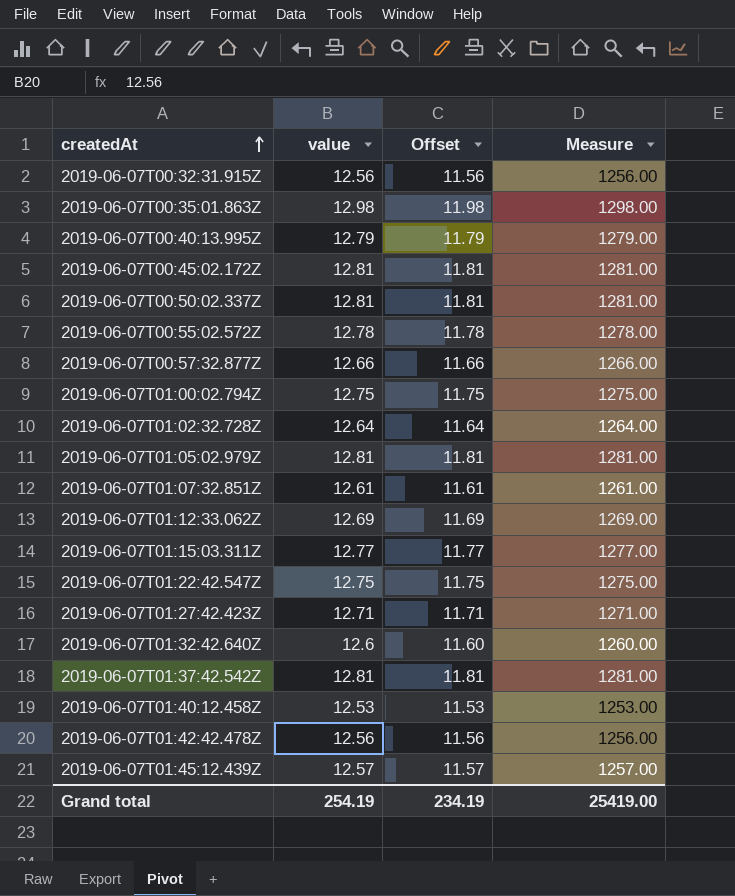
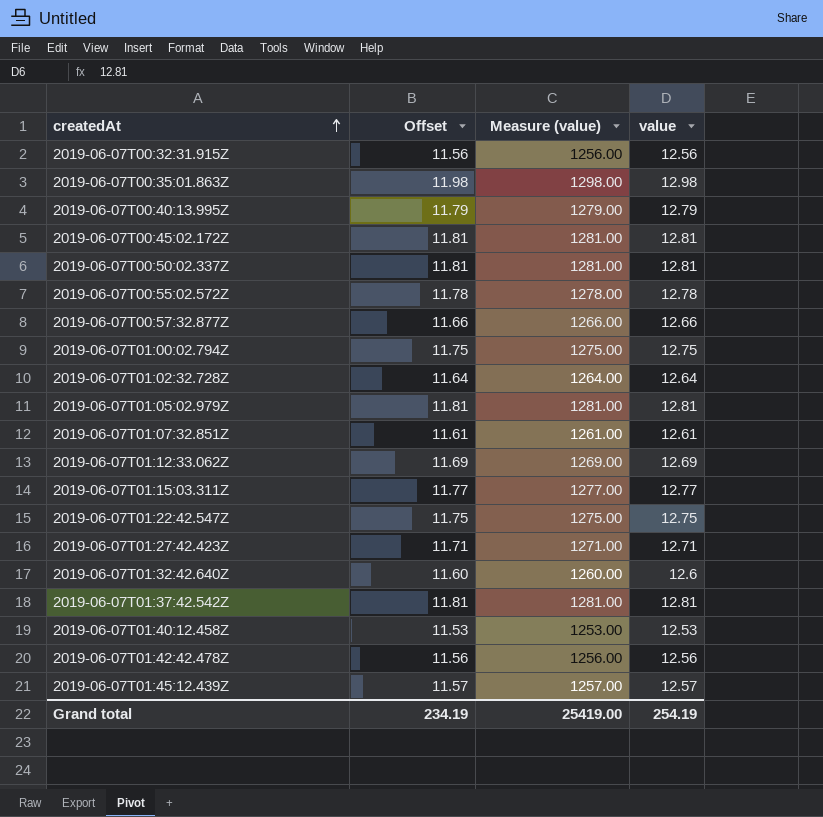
column name: Measure -> Measure (value)
column value | position: 2 -> 4

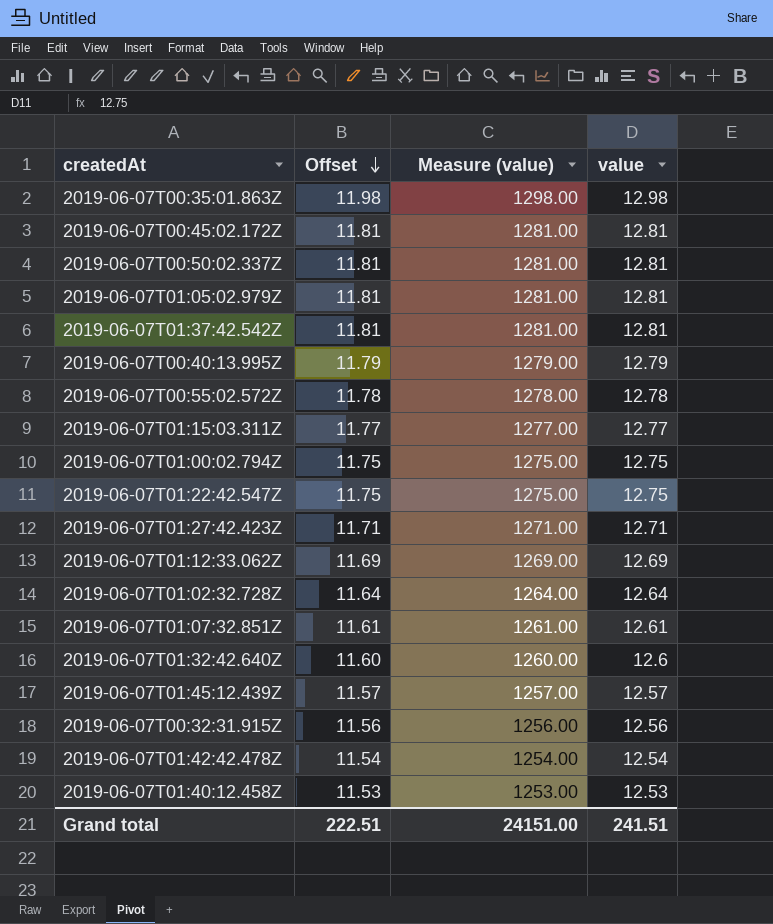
row order: createdAt ascending -> Offset descending
row 2019-06-07T00:57:32.877Z: 11.66 | 1266.00 | 12.66 -> none
2019-06-07T01:42:42.478Z | Offset: 11.56 -> 11.54
2019-06-07T01:42:42.478Z | Measure (value): 1256.00 -> 1254.00
2019-06-07T01:42:42.478Z | value: 12.56 -> 12.54
Grand total | Offset: 234.19 -> 222.51
Grand total | Measure (value): 25419.00 -> 24151.00
Grand total | value: 254.19 -> 241.51

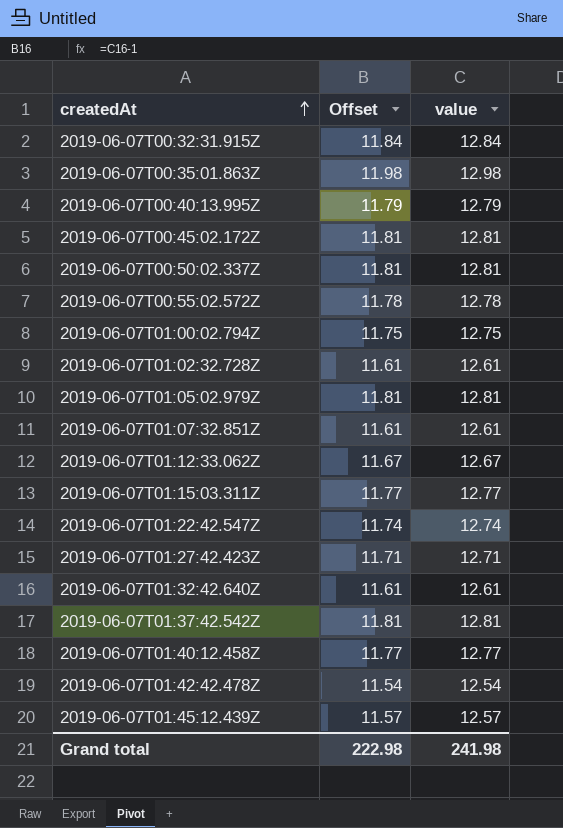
row order: Offset descending -> createdAt ascending
column Measure (value) | formula: [value] * 100 -> none
2019-06-07T00:32:31.915Z | Offset: 11.56 -> 11.84
2019-06-07T00:32:31.915Z | value: 12.56 -> 12.84
2019-06-07T01:02:32.728Z | Offset: 11.64 -> 11.61
2019-06-07T01:02:32.728Z | value: 12.64 -> 12.61
2019-06-07T01:12:33.062Z | Offset: 11.69 -> 11.67
2019-06-07T01:12:33.062Z | value: 12.69 -> 12.67
2019-06-07T01:22:42.547Z | Offset: 11.75 -> 11.74
2019-06-07T01:22:42.547Z | value: 12.75 -> 12.74
2019-06-07T01:32:42.640Z | Offset: 11.60 -> 11.61
2019-06-07T01:32:42.640Z | value: 12.6 -> 12.61
2019-06-07T01:40:12.458Z | Offset: 11.53 -> 11.77
2019-06-07T01:40:12.458Z | value: 12.53 -> 12.77
Grand total | Offset: 222.51 -> 222.98
Grand total | value: 241.51 -> 241.98

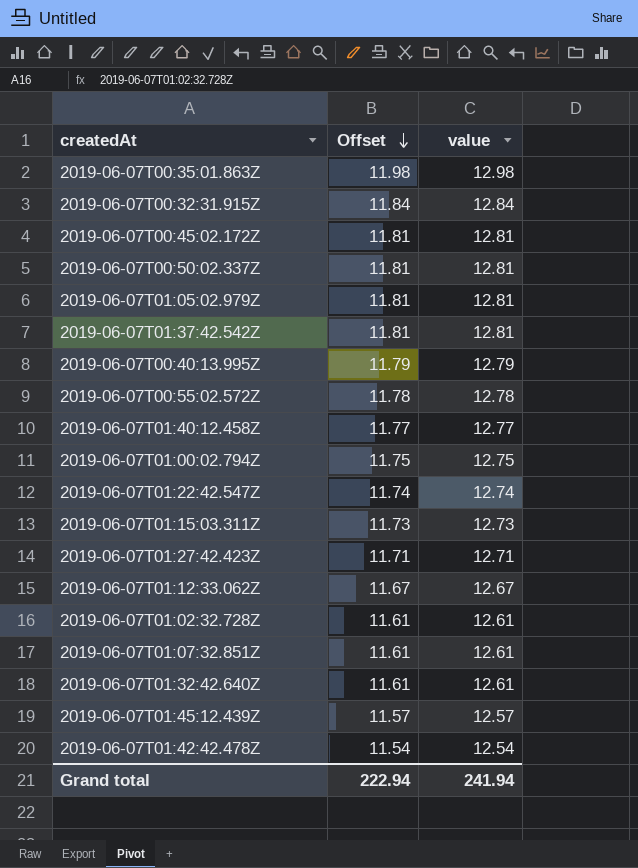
row order: createdAt ascending -> Offset descending
2019-06-07T01:15:03.311Z | Offset: 11.77 -> 11.73
2019-06-07T01:15:03.311Z | value: 12.77 -> 12.73
Grand total | Offset: 222.98 -> 222.94
Grand total | value: 241.98 -> 241.94

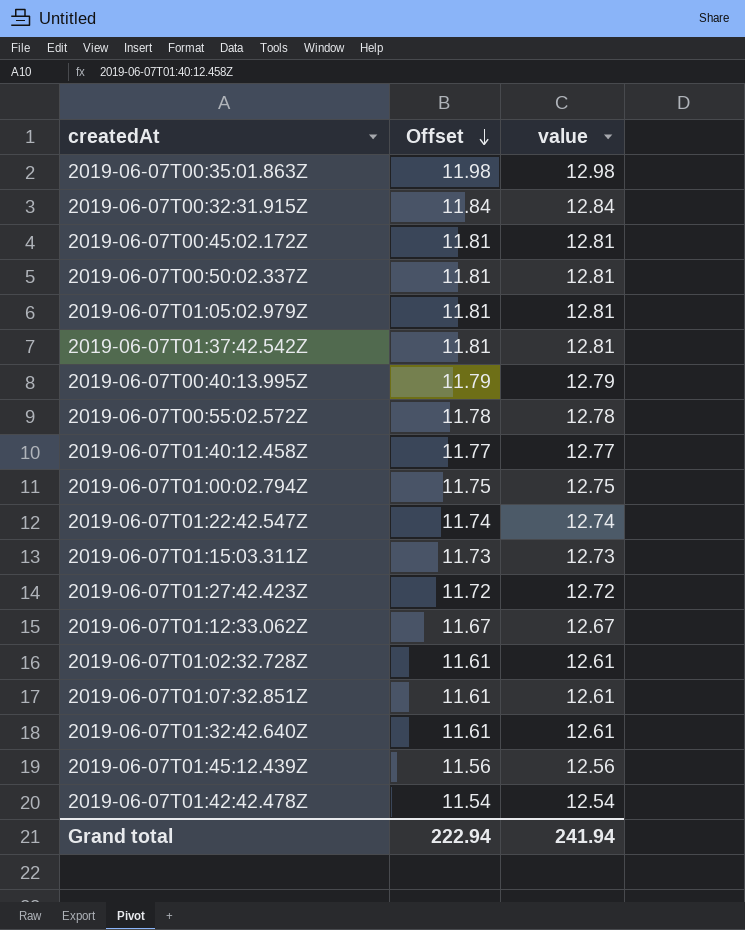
2019-06-07T01:27:42.423Z | Offset: 11.71 -> 11.72
2019-06-07T01:27:42.423Z | value: 12.71 -> 12.72
2019-06-07T01:45:12.439Z | Offset: 11.57 -> 11.56
2019-06-07T01:45:12.439Z | value: 12.57 -> 12.56

